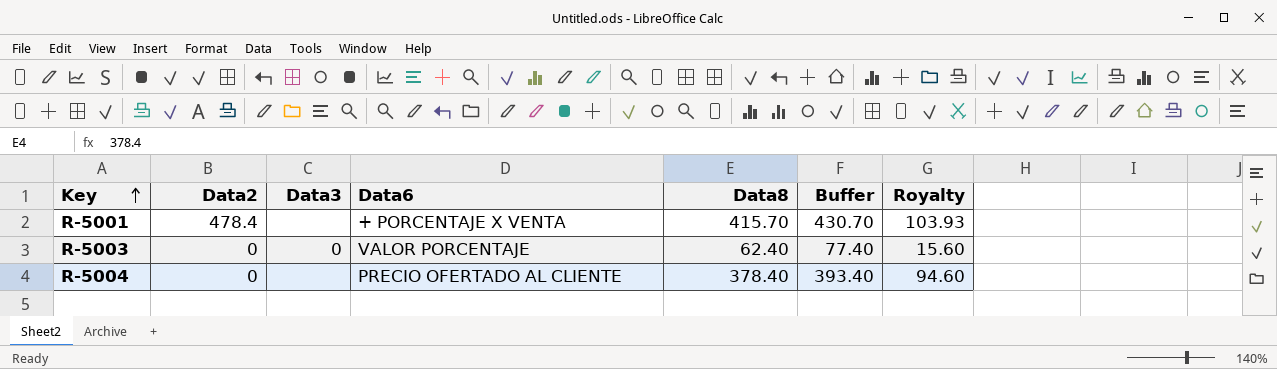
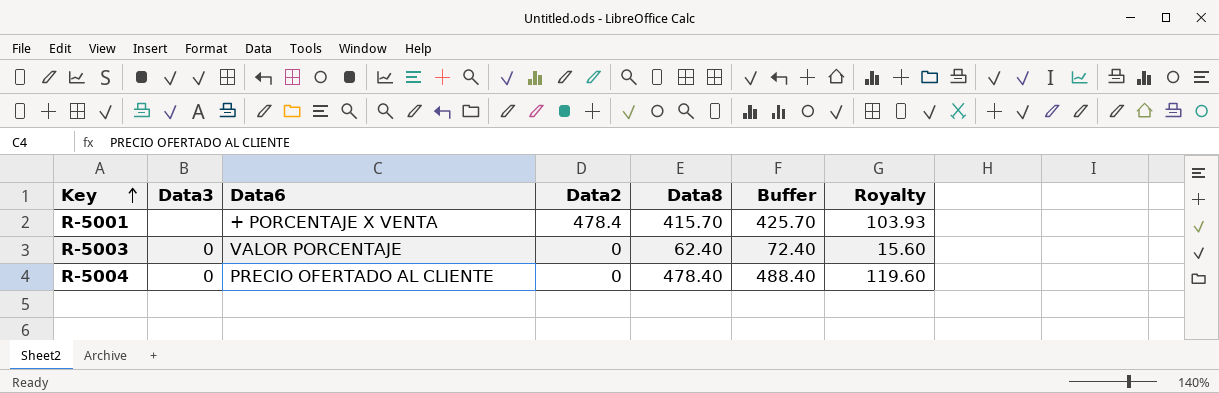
column Data2 | position: 2 -> 4
column Buffer | formula: [Data8] + 15 -> [Data8] + 10
R-5004 | Data3: none -> 0
R-5004 | Data8: 378.40 -> 478.40
R-5004 | Royalty: 94.60 -> 119.60

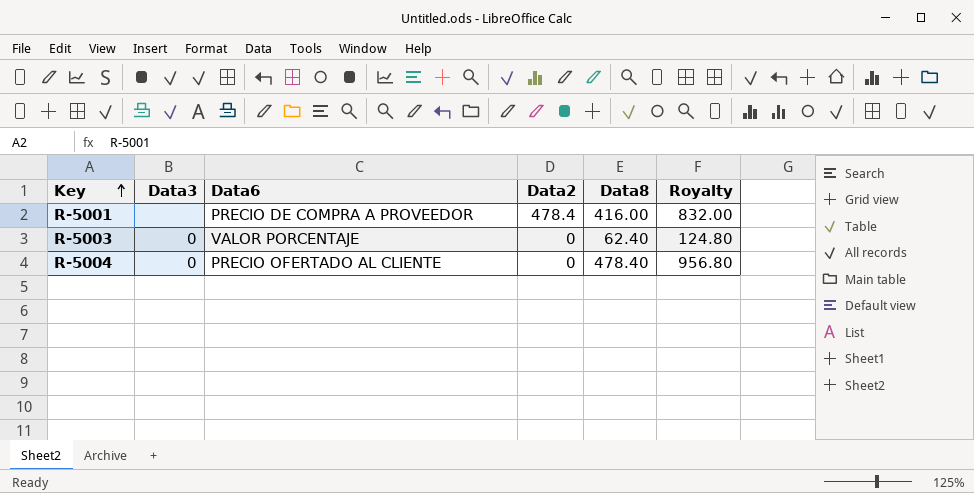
column Buffer | formula: [Data8] + 10 -> none
column Royalty | formula: [Data8] * 0.25 -> [Data8] * 2
R-5001 | Data6: + PORCENTAJE X VENTA -> PRECIO DE COMPRA A PROVEEDOR
R-5001 | Data8: 415.70 -> 416.00

